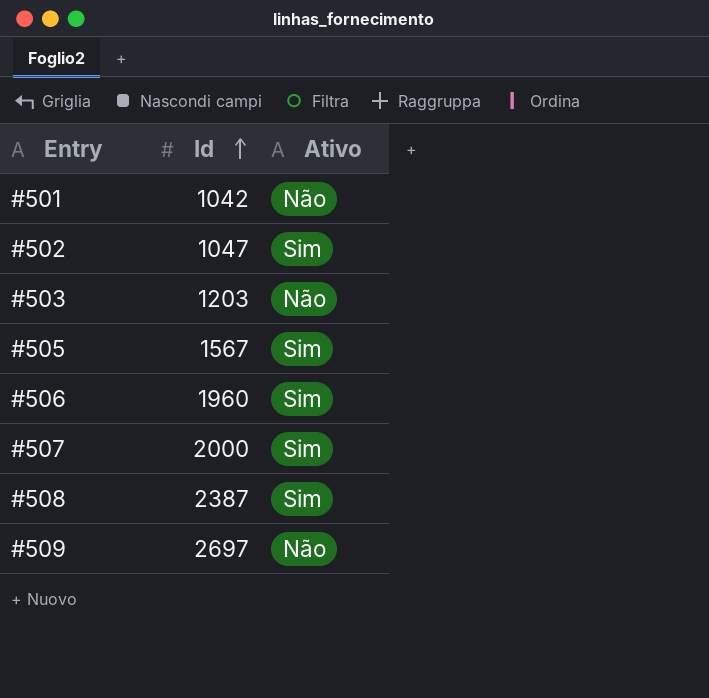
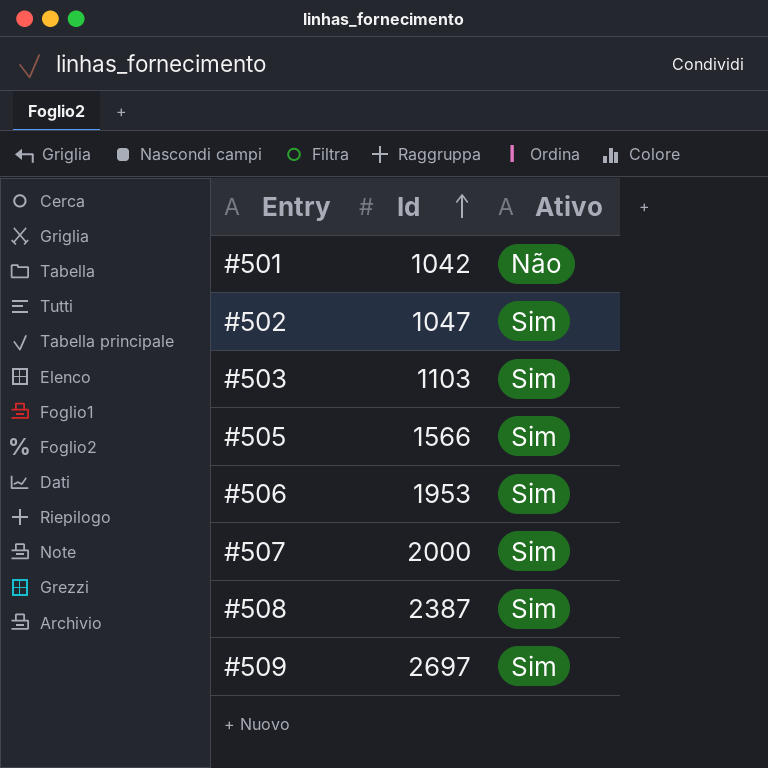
#503 | Id: 1203 -> 1103
#503 | Ativo: Não -> Sim
#505 | Id: 1567 -> 1566
#506 | Id: 1960 -> 1953
#509 | Ativo: Não -> Sim

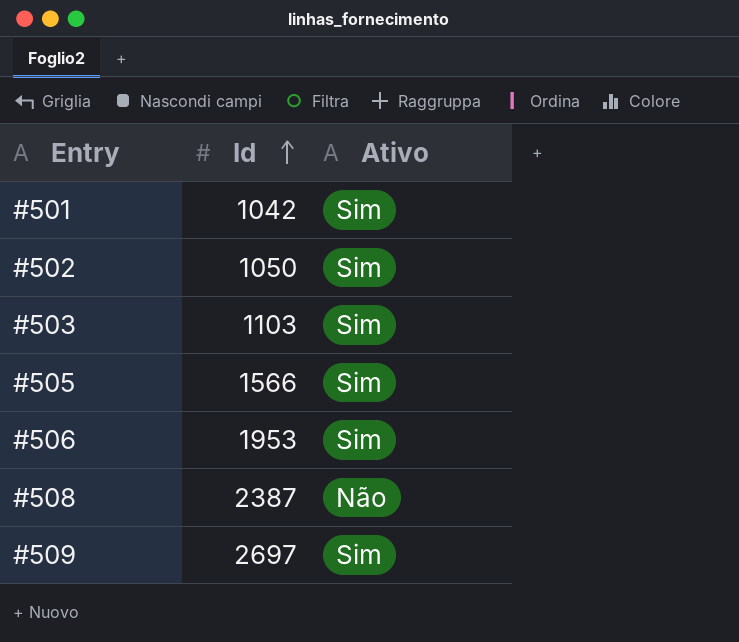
row #507: 2000 | Sim -> none
#501 | Ativo: Não -> Sim
#502 | Id: 1047 -> 1050
#508 | Ativo: Sim -> Não

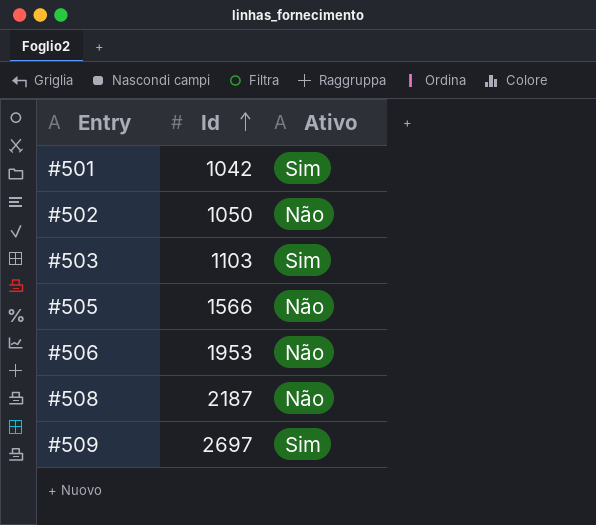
#502 | Ativo: Sim -> Não
#505 | Ativo: Sim -> Não
#506 | Ativo: Sim -> Não
#508 | Id: 2387 -> 2187

